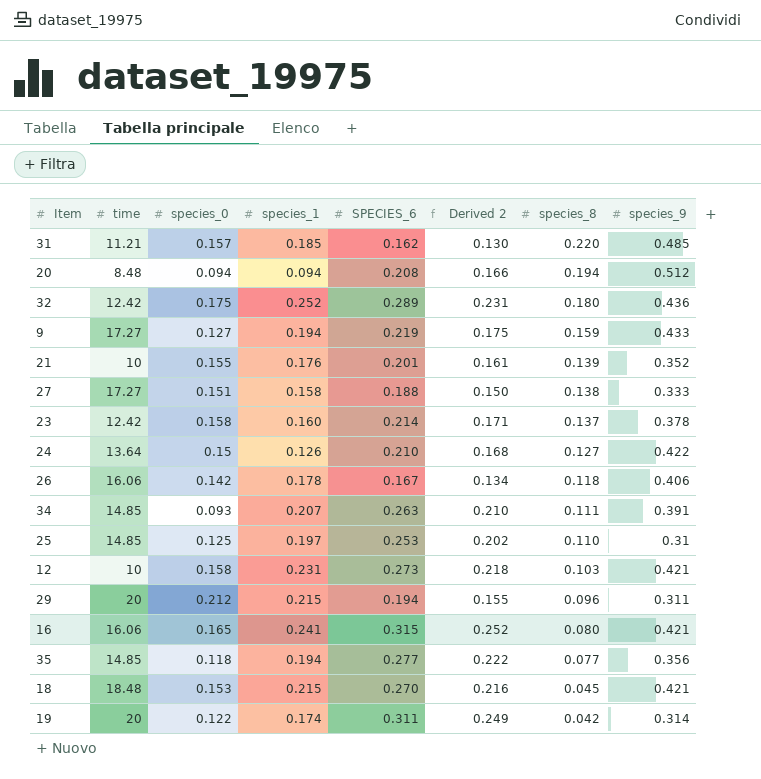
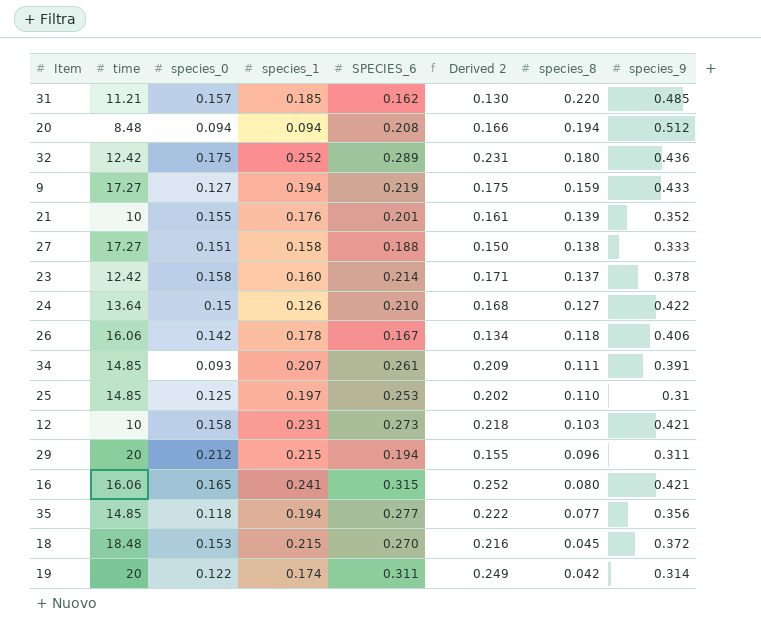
34 | SPECIES_6: 0.263 -> 0.261
34 | Derived 2: 0.210 -> 0.209
18 | species_9: 0.421 -> 0.372

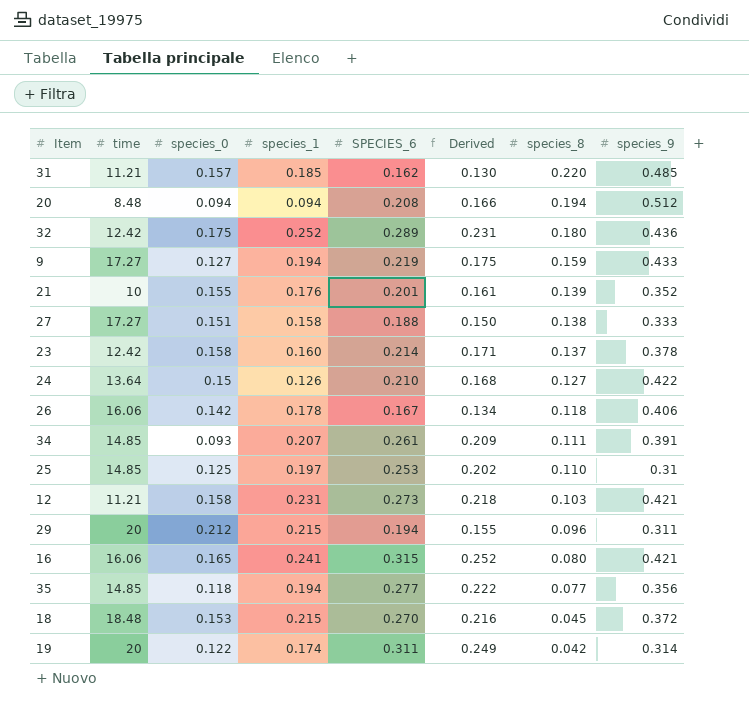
column name: Derived 2 -> Derived
12 | time: 10 -> 11.21

